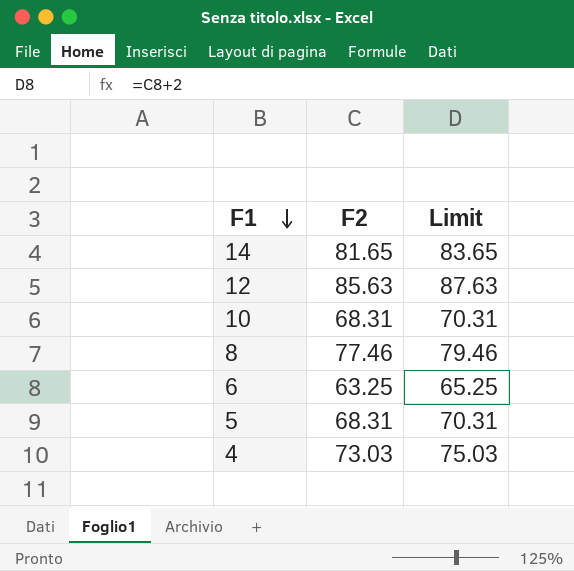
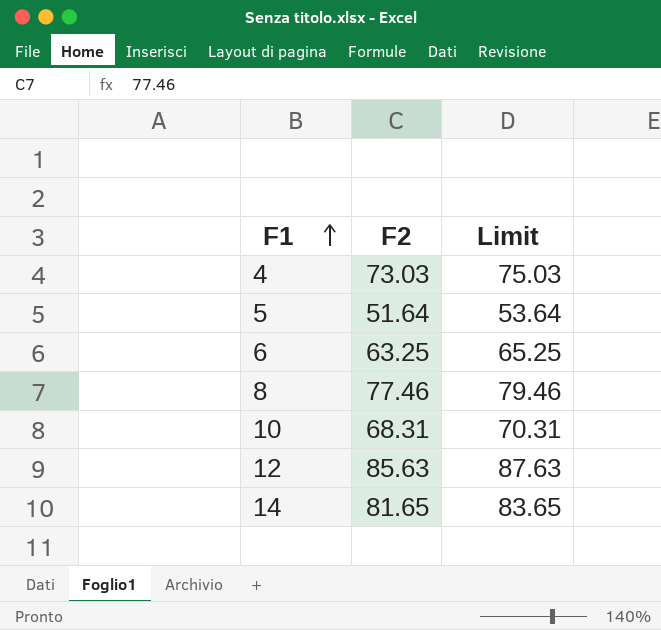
row order: F1 descending -> F1 ascending
5 | F2: 68.31 -> 51.64
5 | Limit: 70.31 -> 53.64

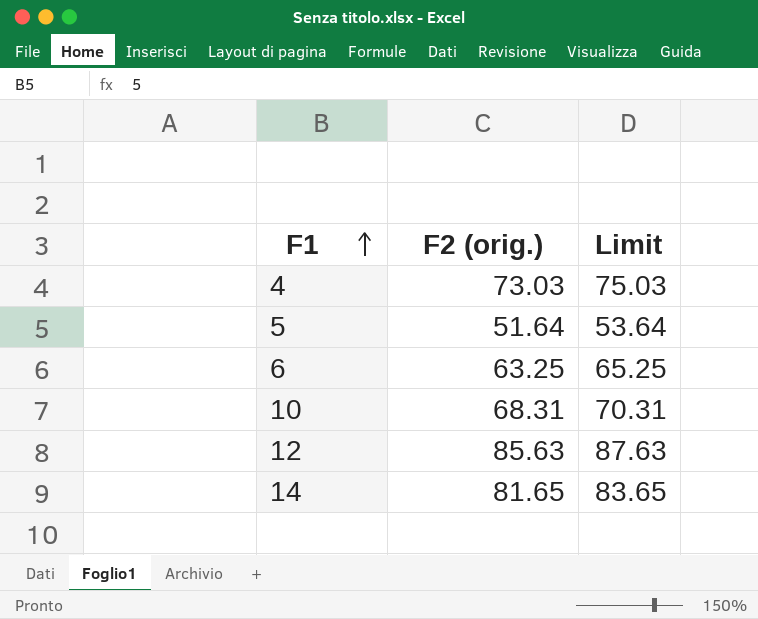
column name: F2 -> F2 (orig.)
row 8: 77.46 | 79.46 -> none

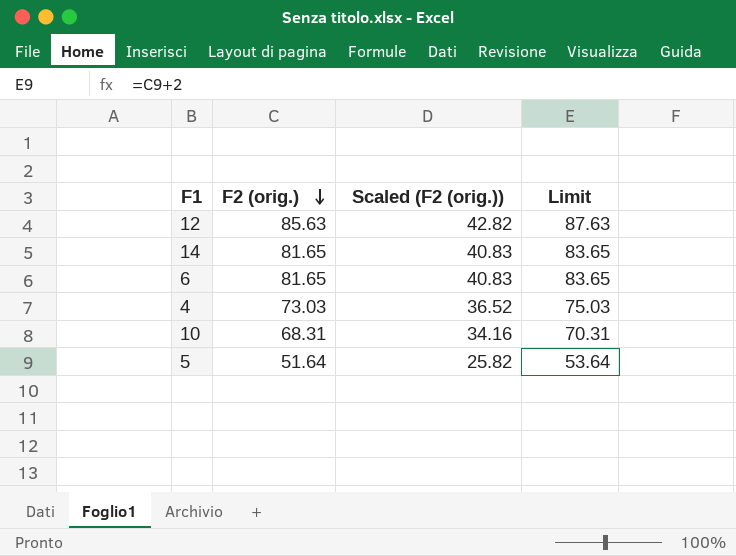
row order: F1 ascending -> F2 (orig.) descending
column Scaled (F2 (orig.)) | formula: none -> [F2 (orig.)] * 0.5
6 | F2 (orig.): 63.25 -> 81.65
6 | Limit: 65.25 -> 83.65

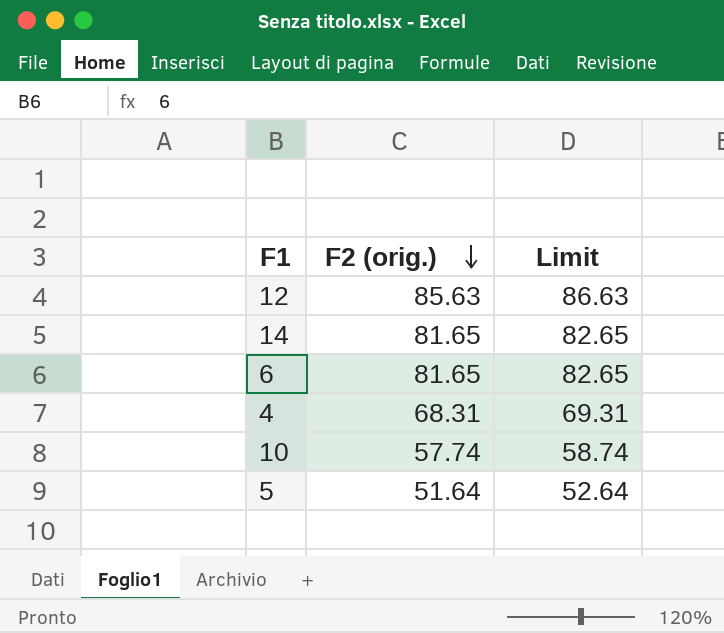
column Scaled (F2 (orig.)) | formula: [F2 (orig.)] * 0.5 -> none
column Limit | formula: [F2 (orig.)] + 2 -> [F2 (orig.)] + 1
4 | F2 (orig.): 73.03 -> 68.31
10 | F2 (orig.): 68.31 -> 57.74

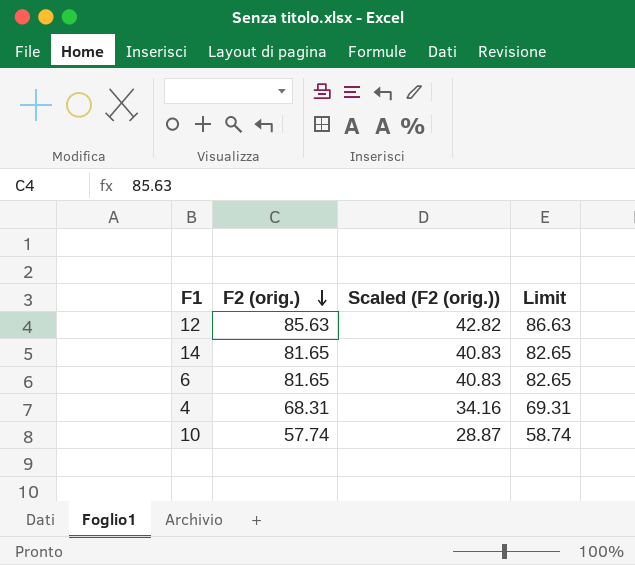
column Scaled (F2 (orig.)) | formula: none -> [F2 (orig.)] * 0.5
row 5: 51.64 | 52.64 -> none

